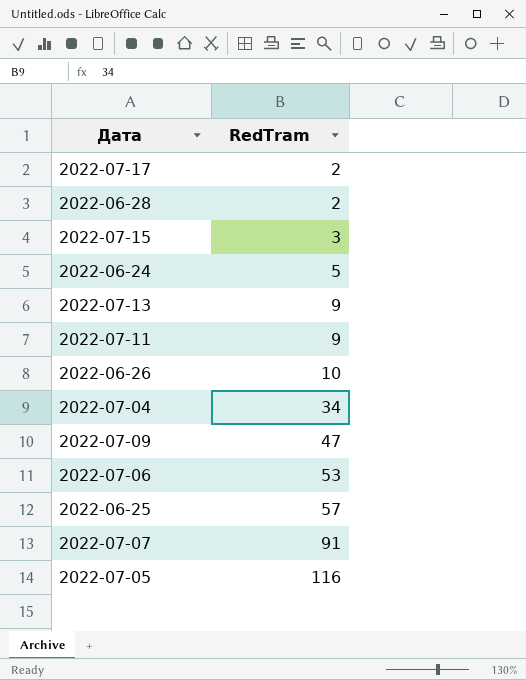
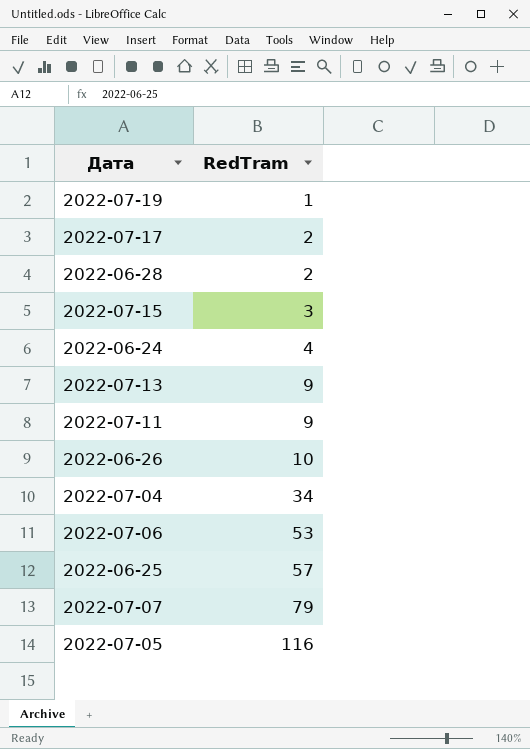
row 2022-07-09: 47 -> none
row 2022-07-19: none -> 1
2022-06-24 | RedTram: 5 -> 4
2022-07-07 | RedTram: 91 -> 79

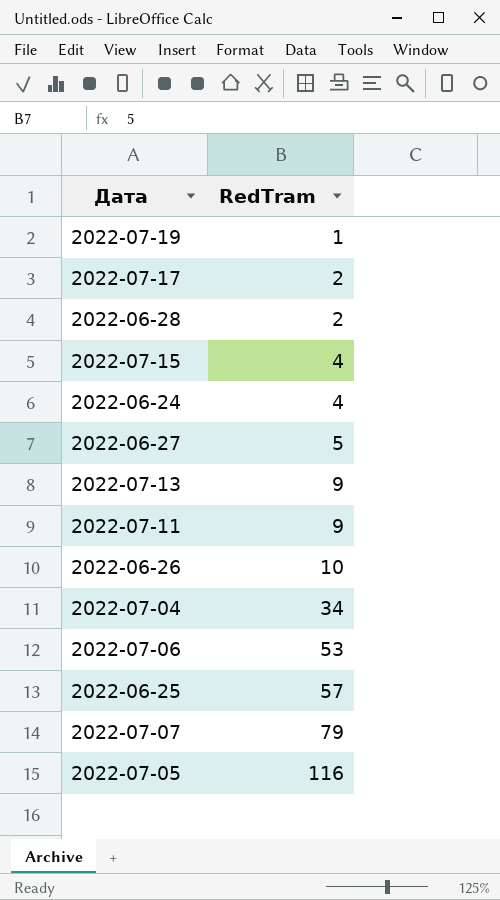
2022-07-15 | RedTram: 3 -> 4
row 2022-06-27: none -> 5

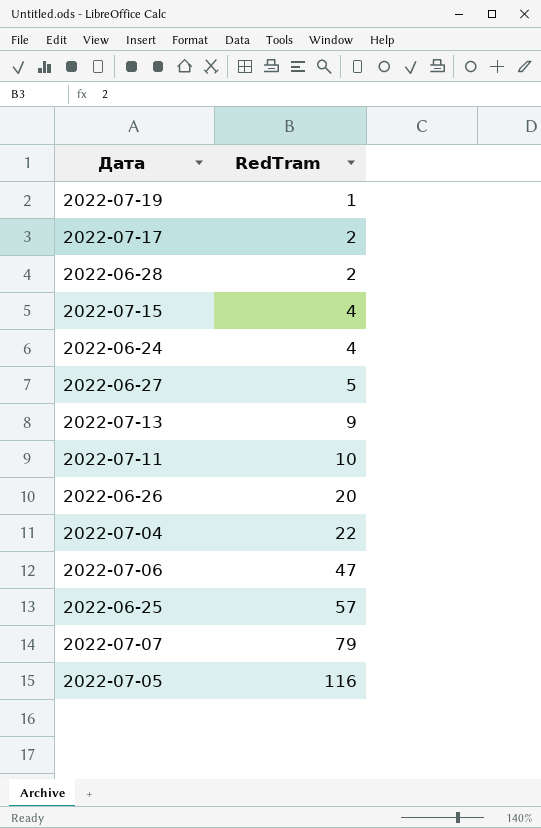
2022-07-11 | RedTram: 9 -> 10
2022-06-26 | RedTram: 10 -> 20
2022-07-04 | RedTram: 34 -> 22
2022-07-06 | RedTram: 53 -> 47

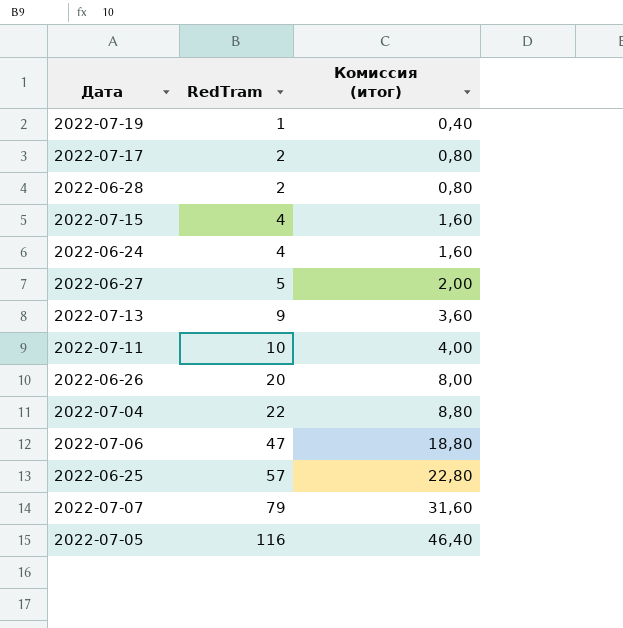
column Комиссия (итог) | formula: none -> [RedTram] * 0,4

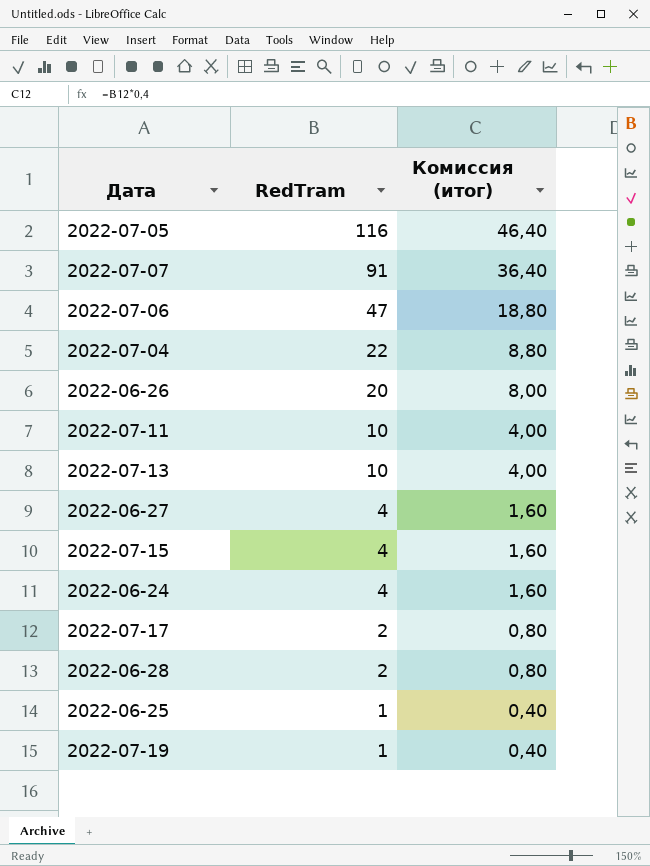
row order: RedTram ascending -> RedTram descending
2022-07-07 | RedTram: 79 -> 91
2022-07-07 | Комиссия (итог): 31,60 -> 36,40
2022-07-13 | RedTram: 9 -> 10
2022-07-13 | Комиссия (итог): 3,60 -> 4,00
2022-06-27 | RedTram: 5 -> 4
2022-06-27 | Комиссия (итог): 2,00 -> 1,60
2022-06-25 | RedTram: 57 -> 1
2022-06-25 | Комиссия (итог): 22,80 -> 0,40

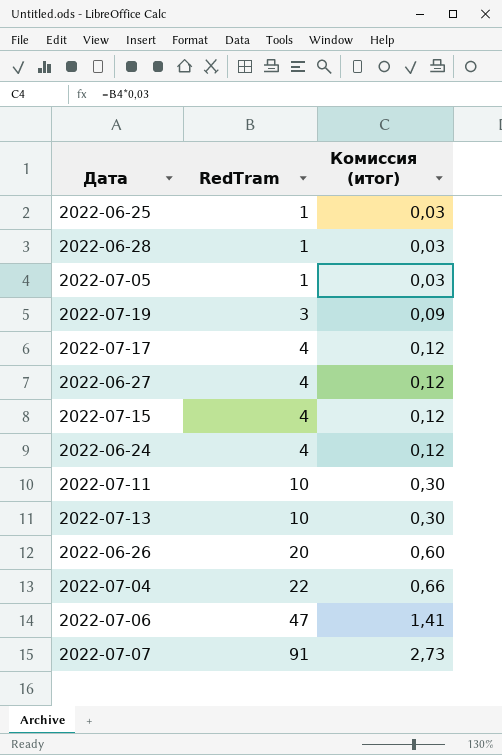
row order: RedTram descending -> RedTram ascending
column Комиссия (итог) | formula: [RedTram] * 0,4 -> [RedTram] * 0,03
2022-06-28 | RedTram: 2 -> 1
2022-07-05 | RedTram: 116 -> 1
2022-07-19 | RedTram: 1 -> 3
2022-07-17 | RedTram: 2 -> 4

